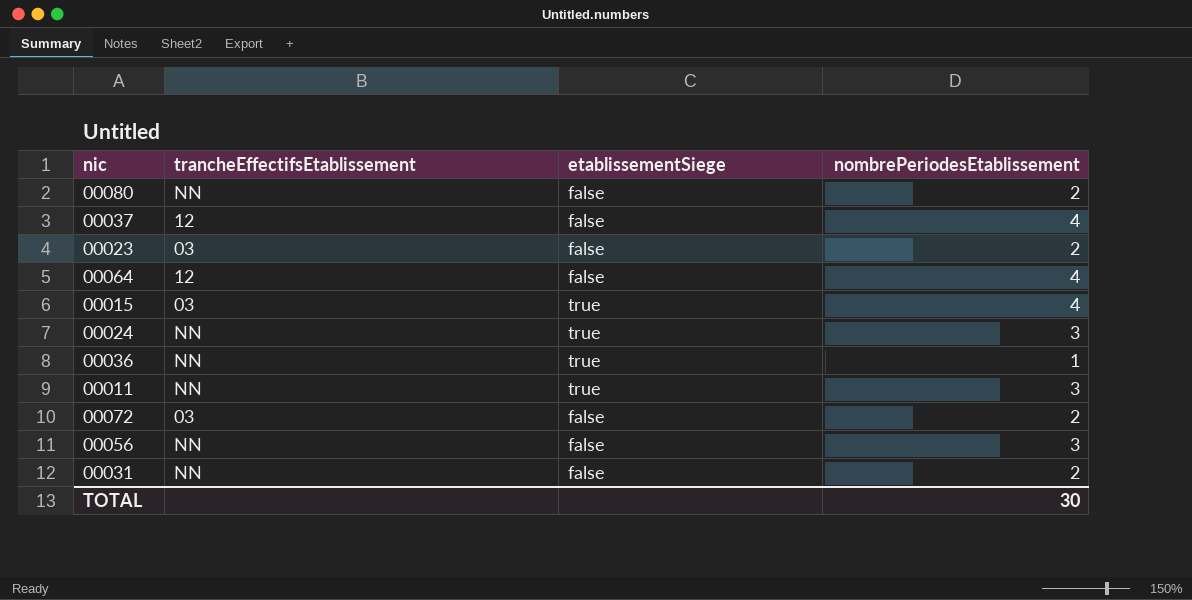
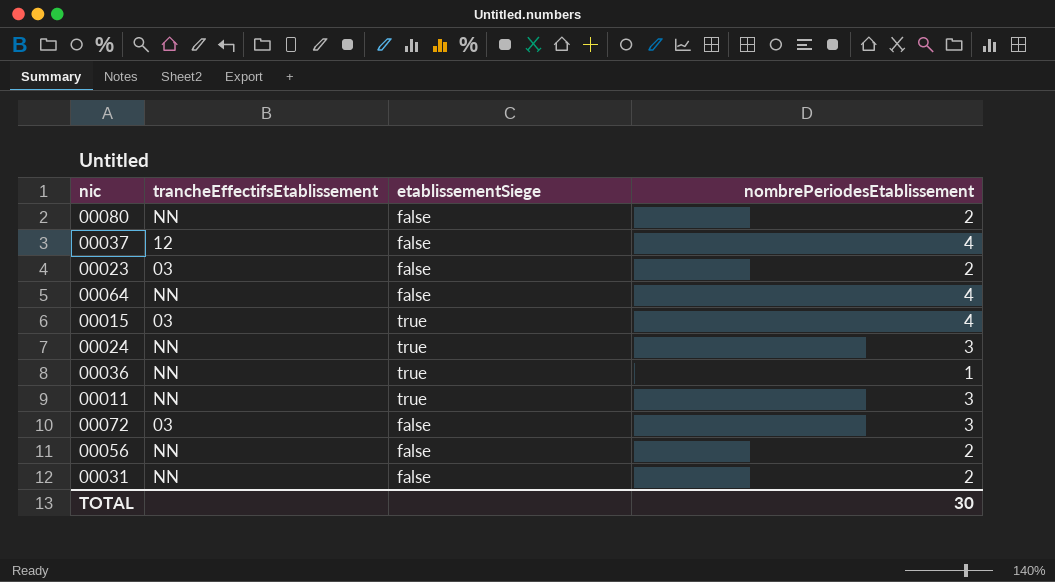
00064 | trancheEffectifsEtablissement: 12 -> NN
00072 | nombrePeriodesEtablissement: 2 -> 3
00056 | nombrePeriodesEtablissement: 3 -> 2

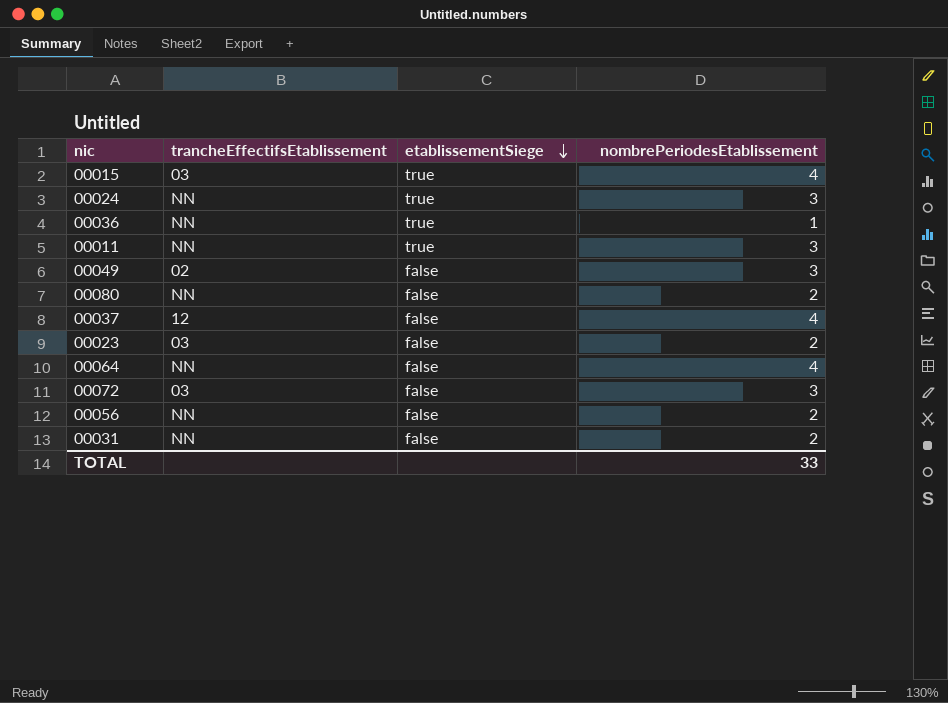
row order: none -> etablissementSiege descending
row 00049: none -> 02 | false | 3
TOTAL | nombrePeriodesEtablissement: 30 -> 33

